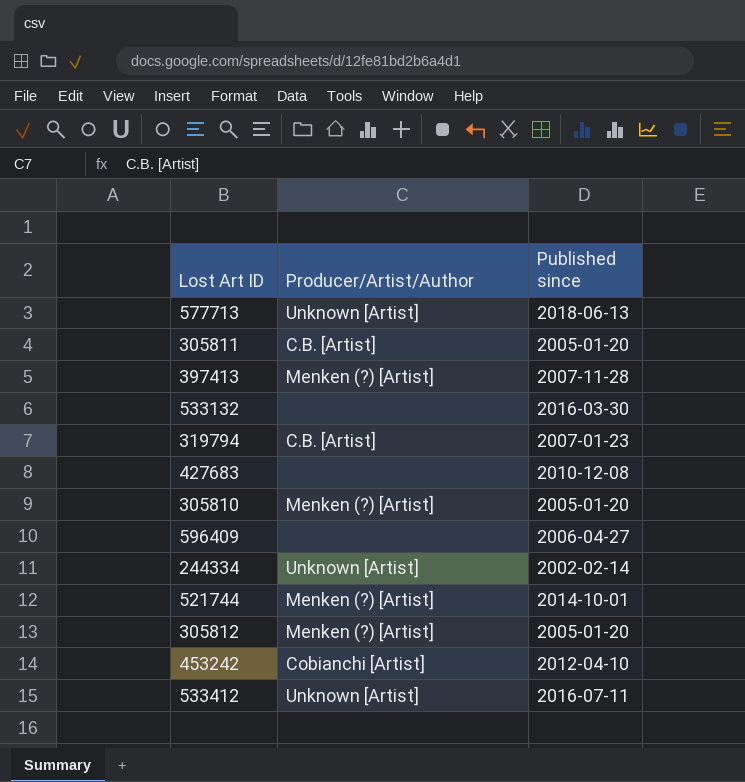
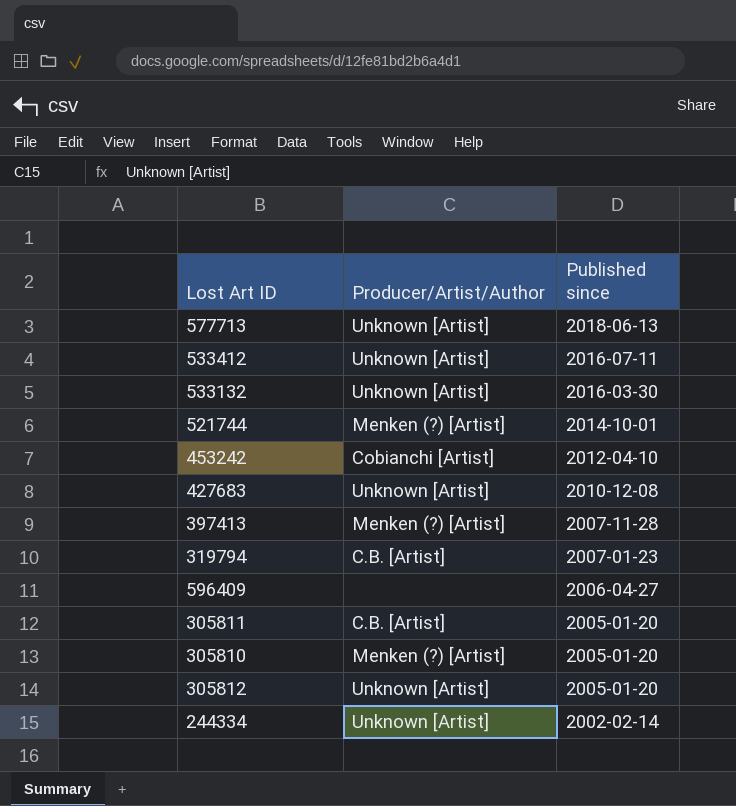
row order: none -> Published since descending
533132 | Producer/Artist/Author: none -> Unknown [Artist]
427683 | Producer/Artist/Author: none -> Unknown [Artist]
305812 | Producer/Artist/Author: Menken (?) [Artist] -> Unknown [Artist]

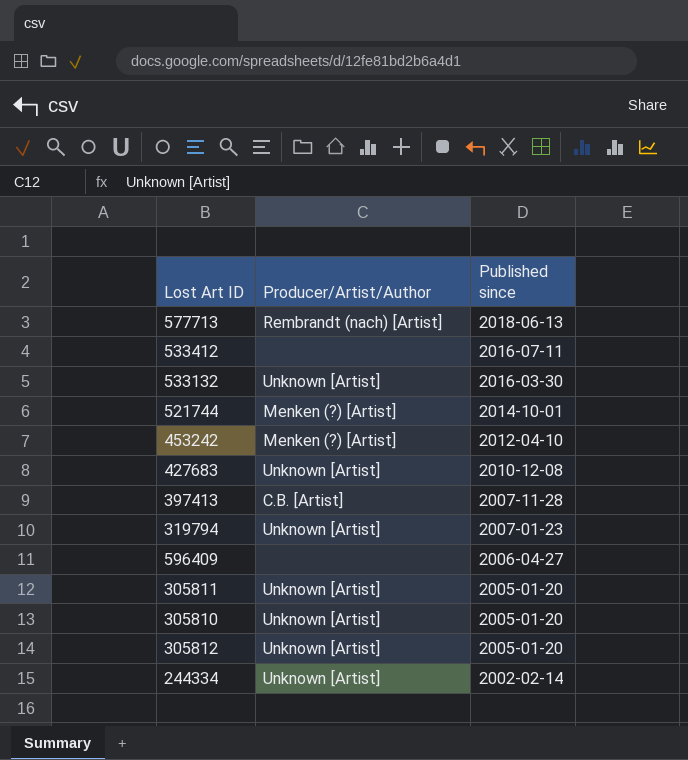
577713 | Producer/Artist/Author: Unknown [Artist] -> Rembrandt (nach) [Artist]
533412 | Producer/Artist/Author: Unknown [Artist] -> none
453242 | Producer/Artist/Author: Cobianchi [Artist] -> Menken (?) [Artist]
397413 | Producer/Artist/Author: Menken (?) [Artist] -> C.B. [Artist]
319794 | Producer/Artist/Author: C.B. [Artist] -> Unknown [Artist]
305811 | Producer/Artist/Author: C.B. [Artist] -> Unknown [Artist]
305810 | Producer/Artist/Author: Menken (?) [Artist] -> Unknown [Artist]

